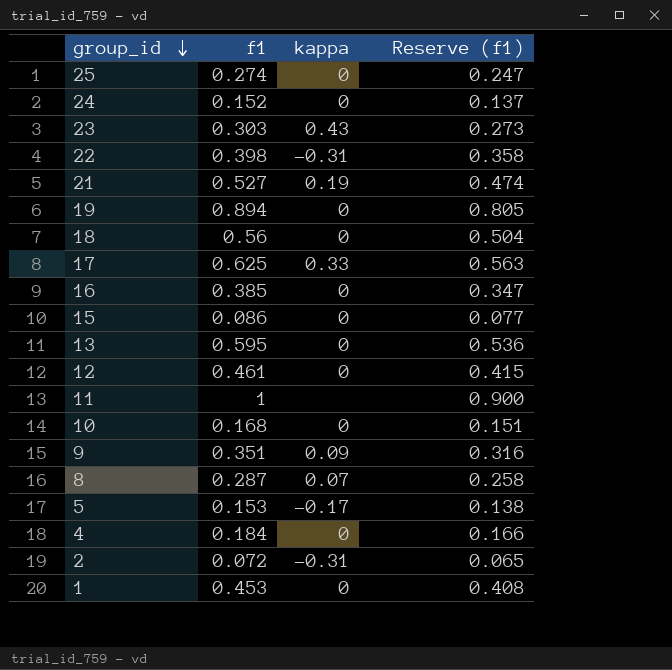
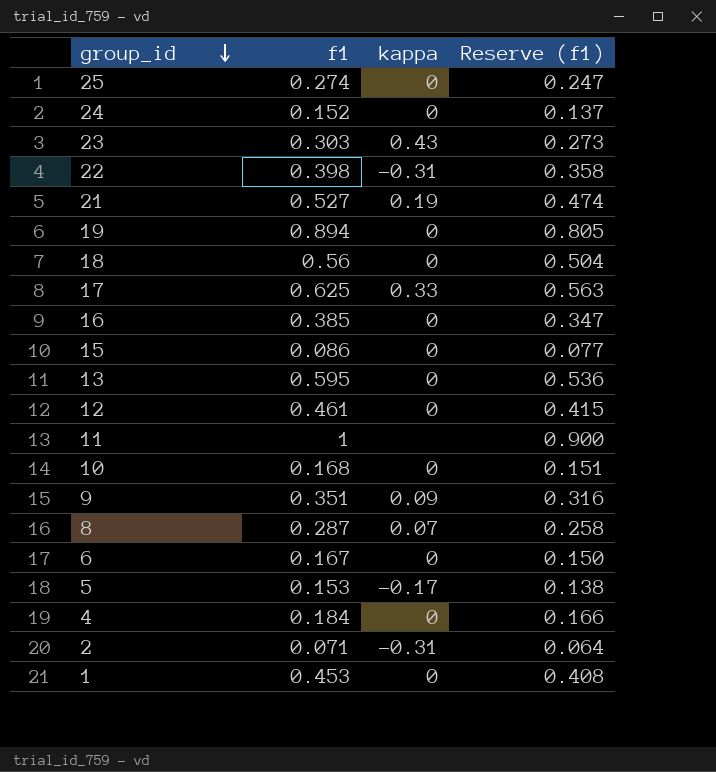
row 6: none -> 0.167 | 0 | 0.150
2 | f1: 0.072 -> 0.071
2 | Reserve (f1): 0.065 -> 0.064

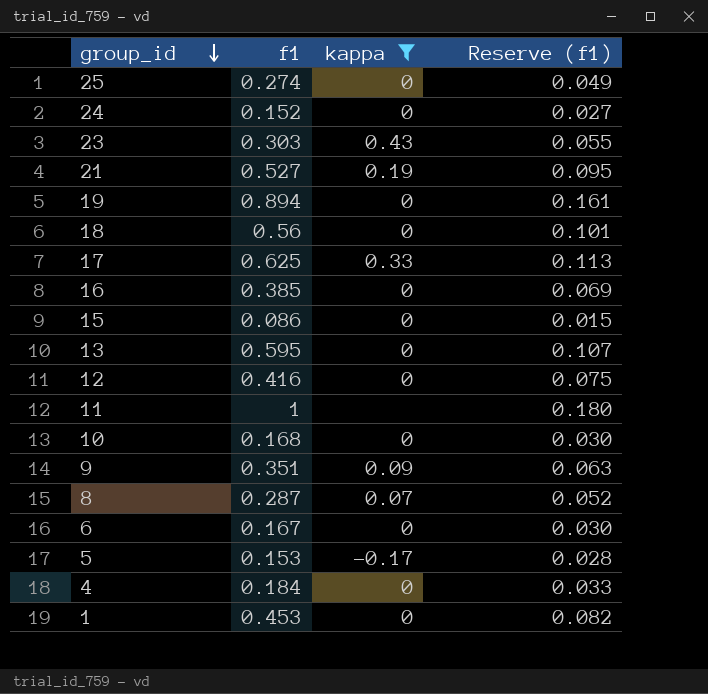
filter: none -> kappa != -0.31
column Reserve (f1) | formula: [f1] * 0.9 -> [f1] * 0.18
12 | f1: 0.461 -> 0.416

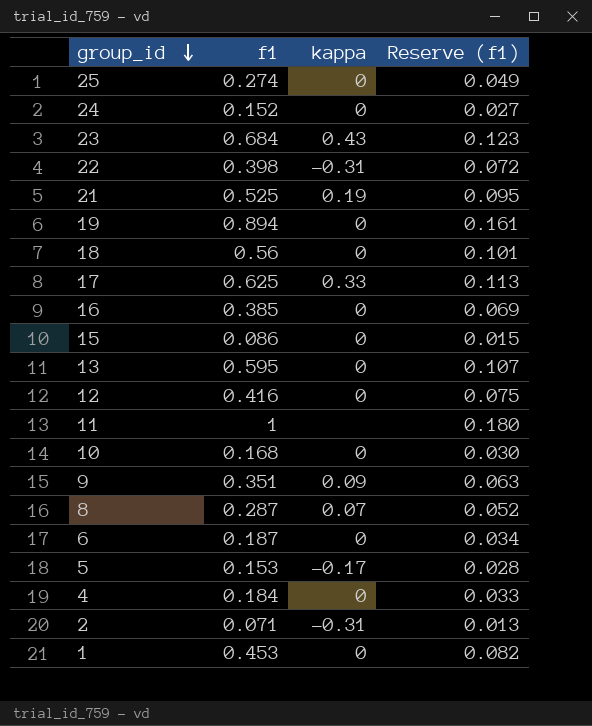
filter: kappa != -0.31 -> none
23 | f1: 0.303 -> 0.684
23 | Reserve (f1): 0.055 -> 0.123
21 | f1: 0.527 -> 0.525
6 | f1: 0.167 -> 0.187
6 | Reserve (f1): 0.030 -> 0.034

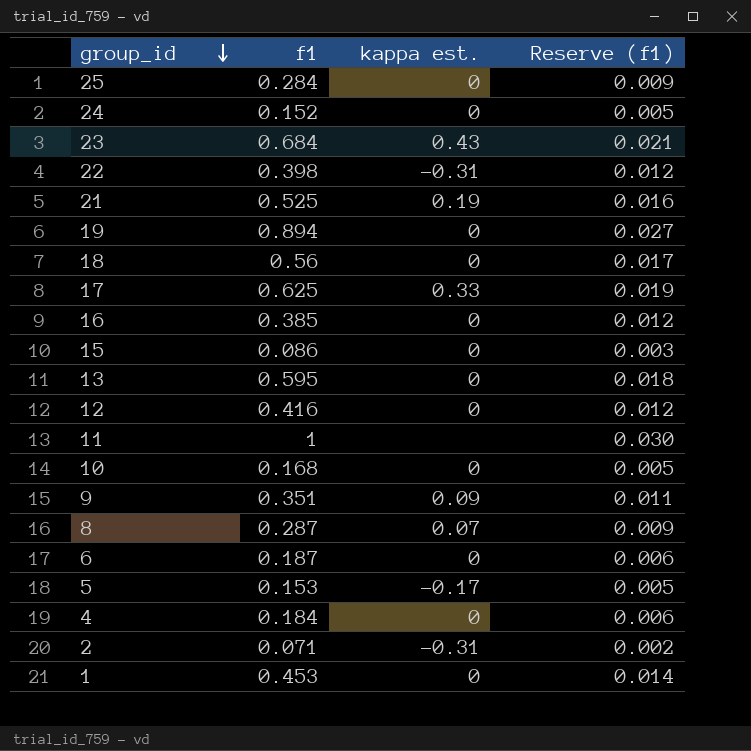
column name: kappa -> kappa est.
column Reserve (f1) | formula: [f1] * 0.18 -> [f1] * 0.03
25 | f1: 0.274 -> 0.284

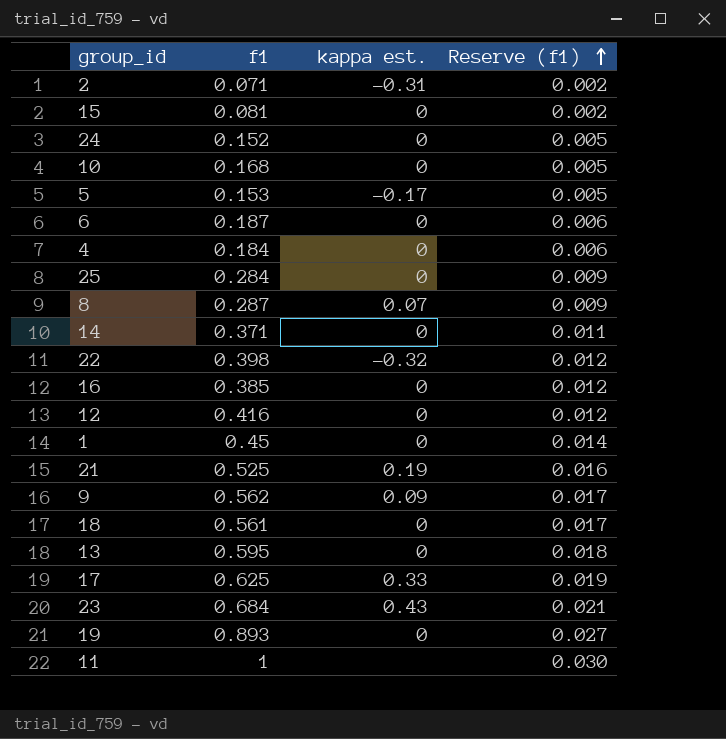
row order: group_id descending -> Reserve (f1) ascending
15 | f1: 0.086 -> 0.081
15 | Reserve (f1): 0.003 -> 0.002
row 14: none -> 0.371 | 0 | 0.011
22 | kappa est.: -0.31 -> -0.32
1 | f1: 0.453 -> 0.45
9 | f1: 0.351 -> 0.562
9 | Reserve (f1): 0.011 -> 0.017
18 | f1: 0.56 -> 0.561
19 | f1: 0.894 -> 0.893

